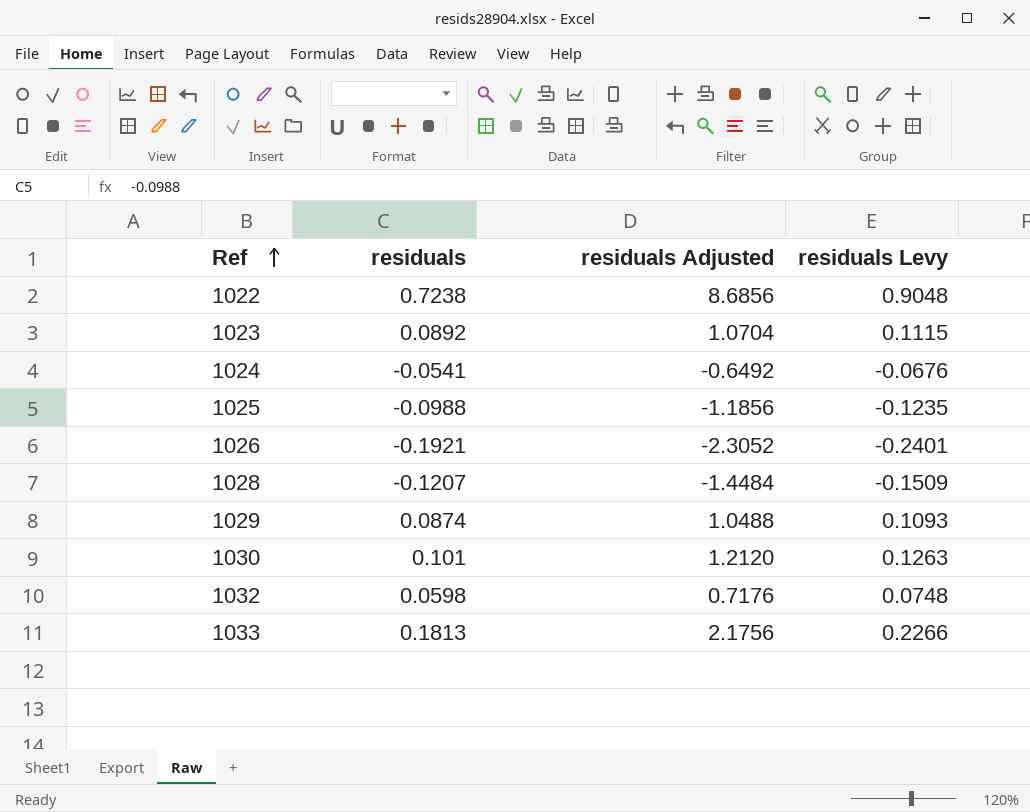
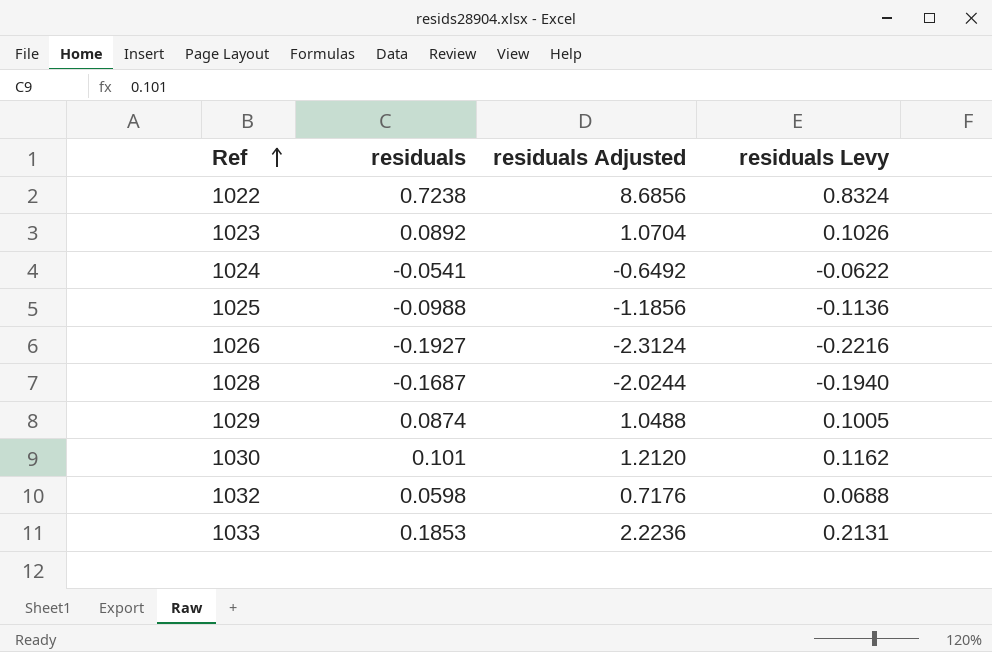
column residuals Levy | formula: [residuals] * 1.25 -> [residuals] * 1.15
1026 | residuals: -0.1921 -> -0.1927
1026 | residuals Adjusted: -2.3052 -> -2.3124
1028 | residuals: -0.1207 -> -0.1687
1028 | residuals Adjusted: -1.4484 -> -2.0244
1033 | residuals: 0.1813 -> 0.1853
1033 | residuals Adjusted: 2.1756 -> 2.2236

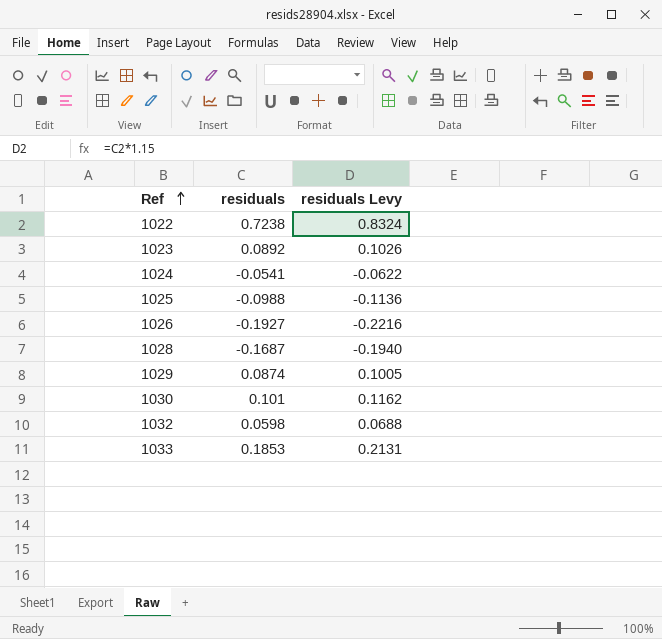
column residuals Adjusted | formula: [residuals] * 12 -> none

